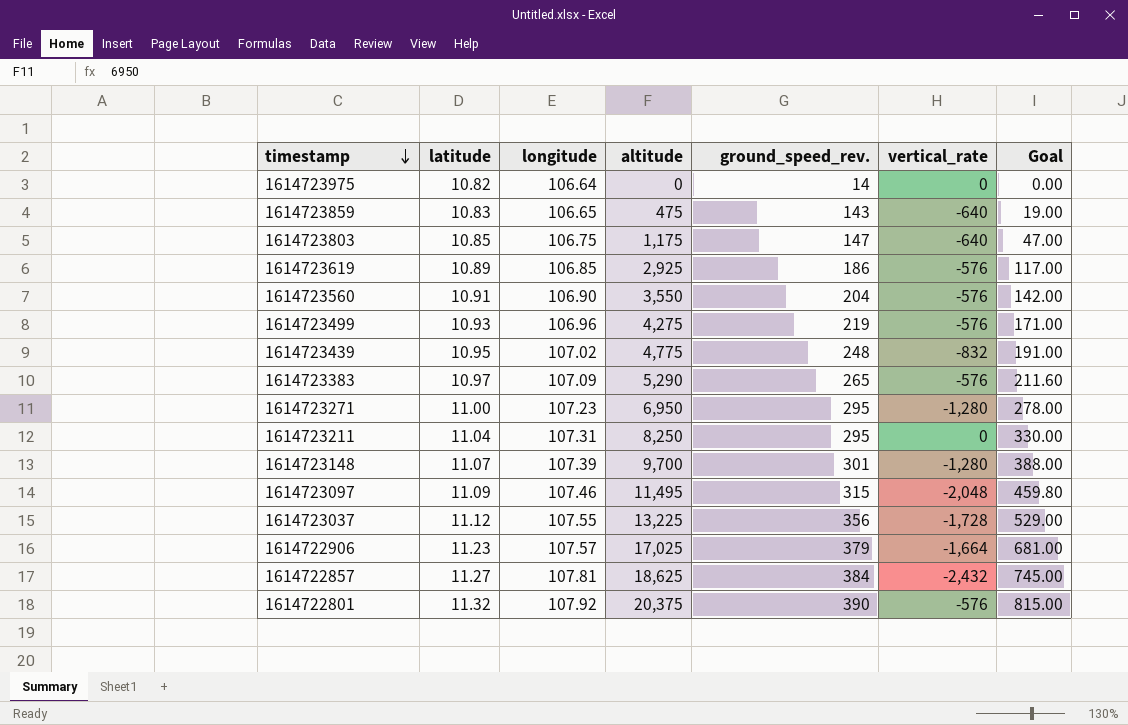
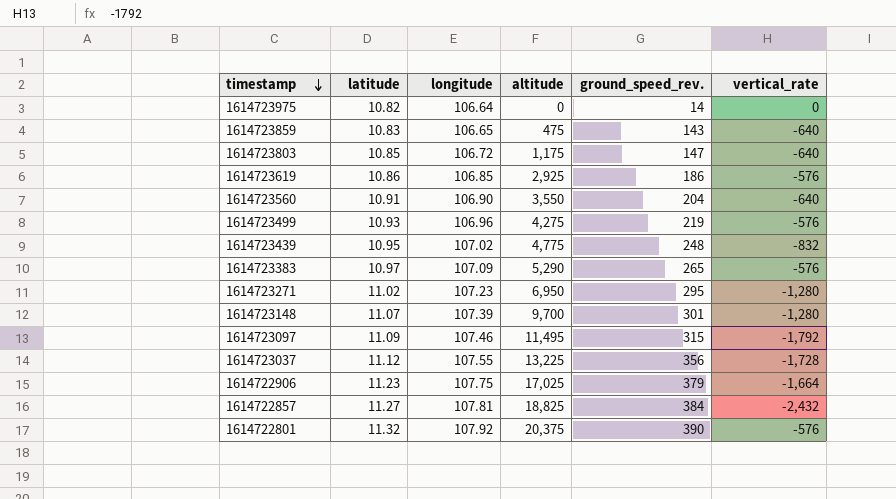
column Goal | formula: [altitude] * 0.04 -> none
row 1614723211: 11.04 | 107.31 | 8,250 | 295 | 0 | 330.00 -> none
1614723803 | longitude: 106.75 -> 106.72
1614723619 | latitude: 10.89 -> 10.86
1614723560 | vertical_rate: -576 -> -640
1614723271 | latitude: 11.00 -> 11.02
1614723097 | vertical_rate: -2,048 -> -1,792
1614722906 | longitude: 107.57 -> 107.75
1614722857 | altitude: 18,625 -> 18,825

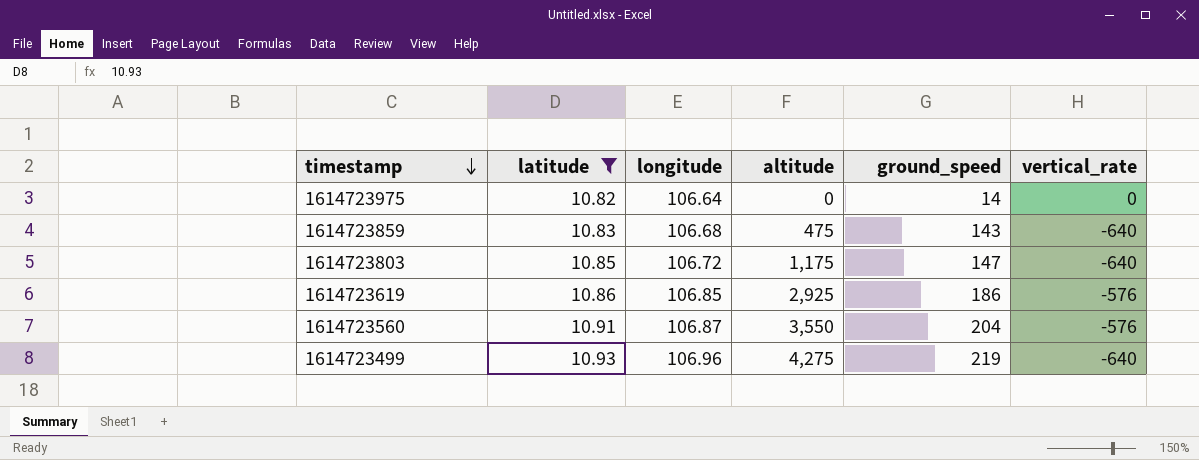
filter: none -> latitude <= 10.93
column name: ground_speed_rev. -> ground_speed
1614723859 | longitude: 106.65 -> 106.68
1614723560 | longitude: 106.90 -> 106.87
1614723560 | vertical_rate: -640 -> -576
1614723499 | vertical_rate: -576 -> -640

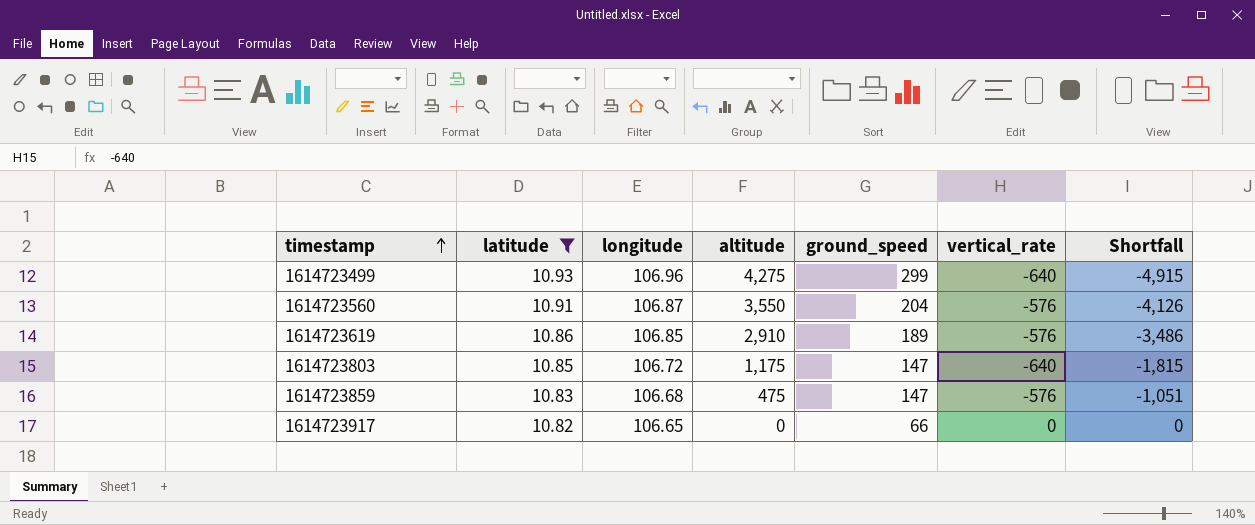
row order: timestamp descending -> timestamp ascending
column Shortfall | formula: none -> [vertical_rate] - [altitude]
row 1614723975: 10.82 | 106.64 | 0 | 14 | 0 -> none
1614723499 | ground_speed: 219 -> 299
1614723619 | altitude: 2,925 -> 2,910
1614723619 | ground_speed: 186 -> 189
1614723859 | ground_speed: 143 -> 147
1614723859 | vertical_rate: -640 -> -576
row 1614723917: none -> 10.82 | 106.65 | 0 | 66 | 0 | 0

